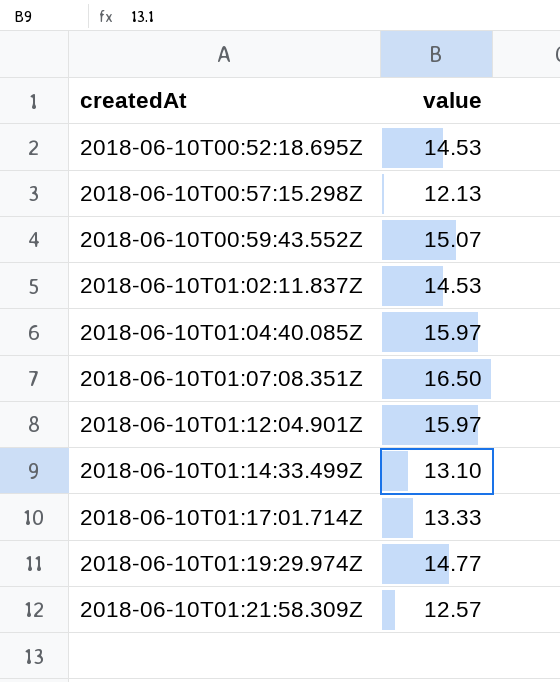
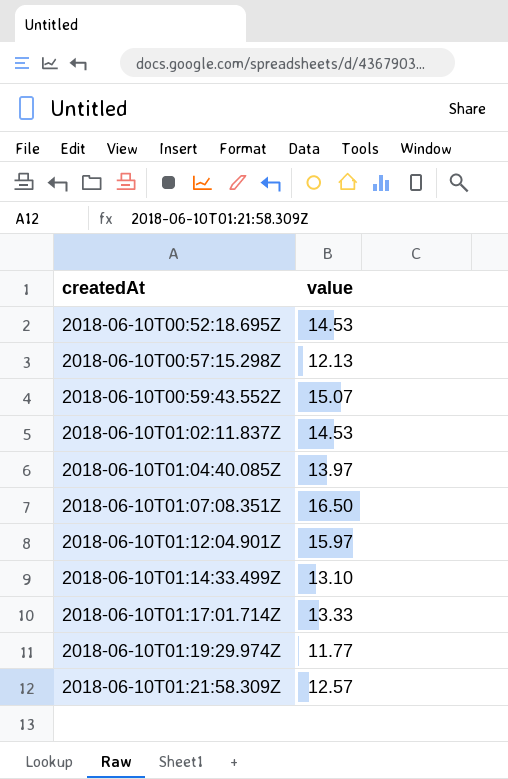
2018-06-10T01:04:40.085Z | value: 15.97 -> 13.97
2018-06-10T01:19:29.974Z | value: 14.77 -> 11.77

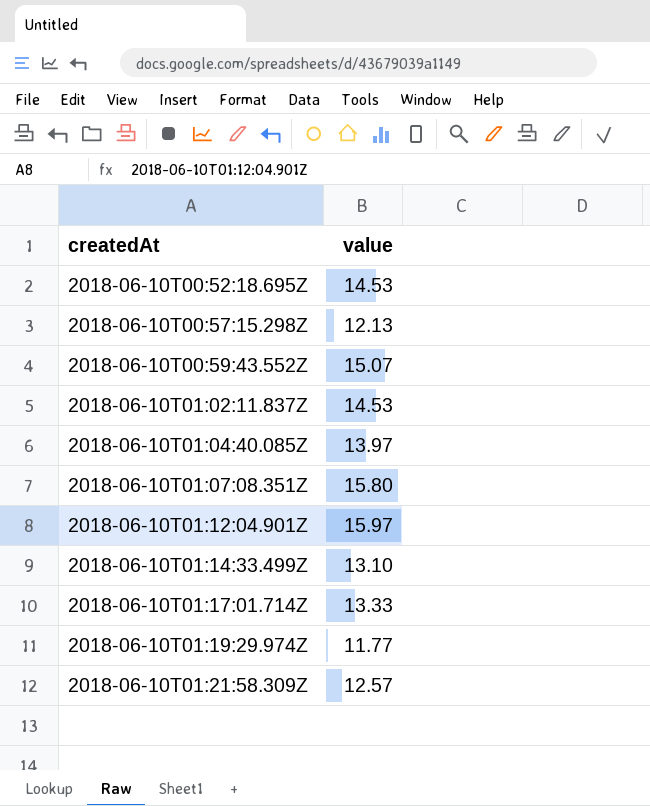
2018-06-10T01:07:08.351Z | value: 16.50 -> 15.80

